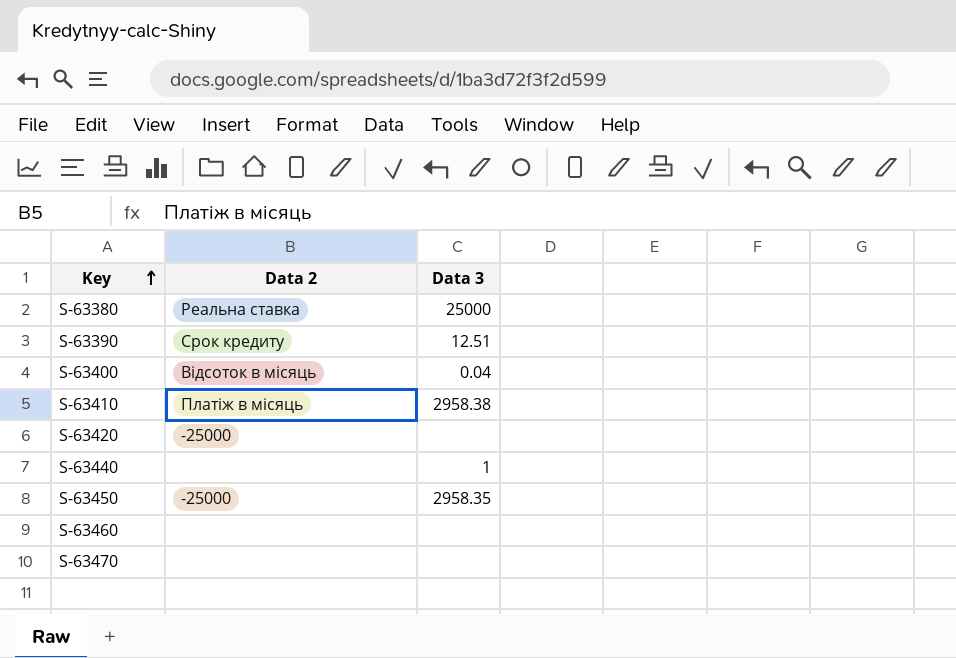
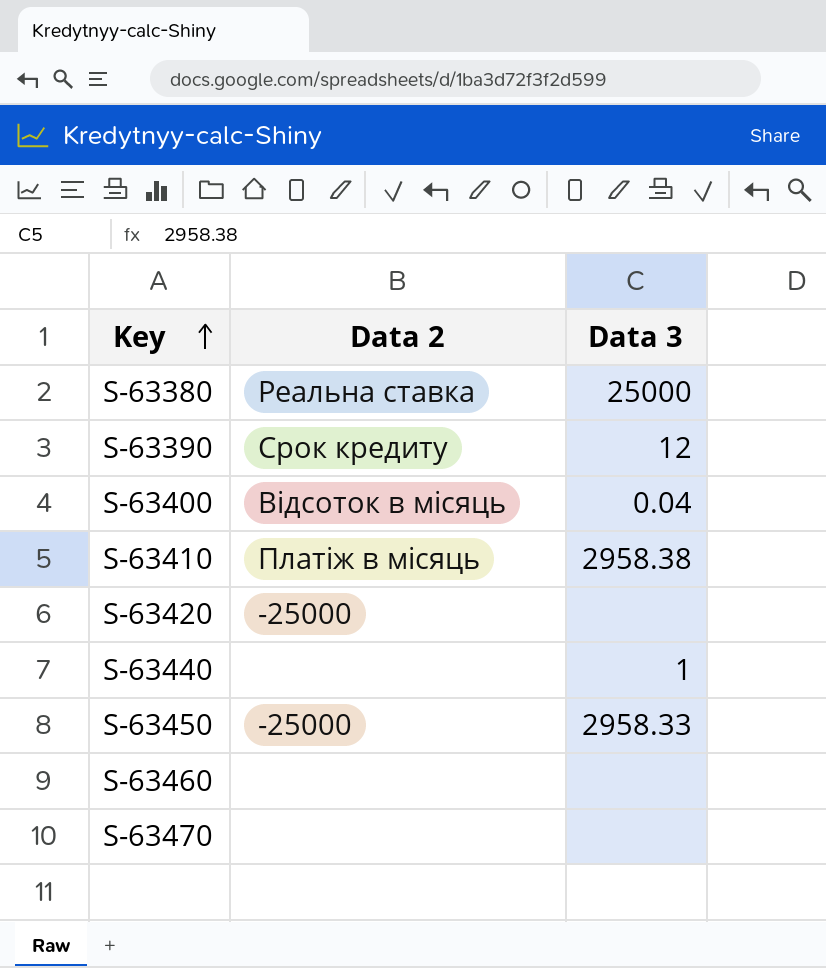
S-63390 | Data 3: 12.51 -> 12
S-63450 | Data 3: 2958.35 -> 2958.33

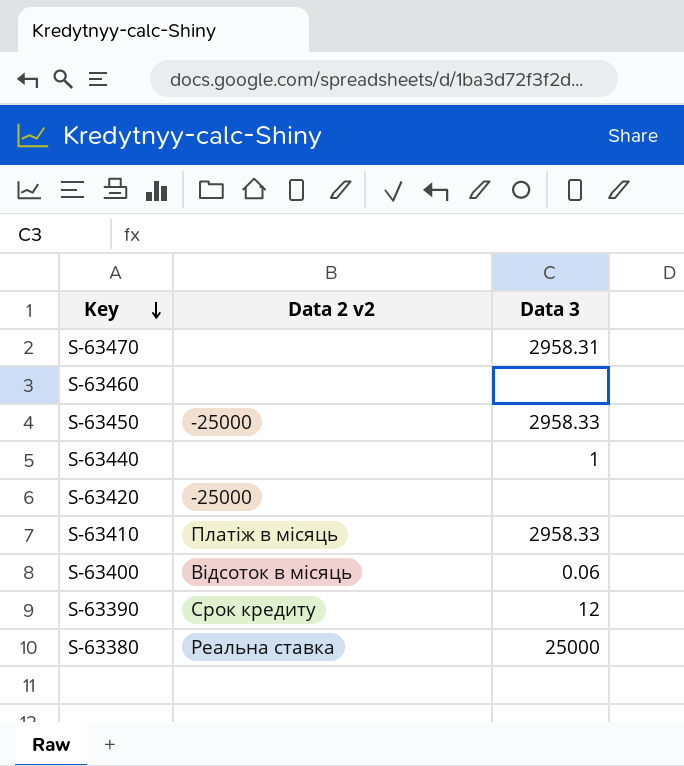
row order: Key ascending -> Key descending
column name: Data 2 -> Data 2 v2
S-63470 | Data 3: none -> 2958.31
S-63410 | Data 3: 2958.38 -> 2958.33
S-63400 | Data 3: 0.04 -> 0.06

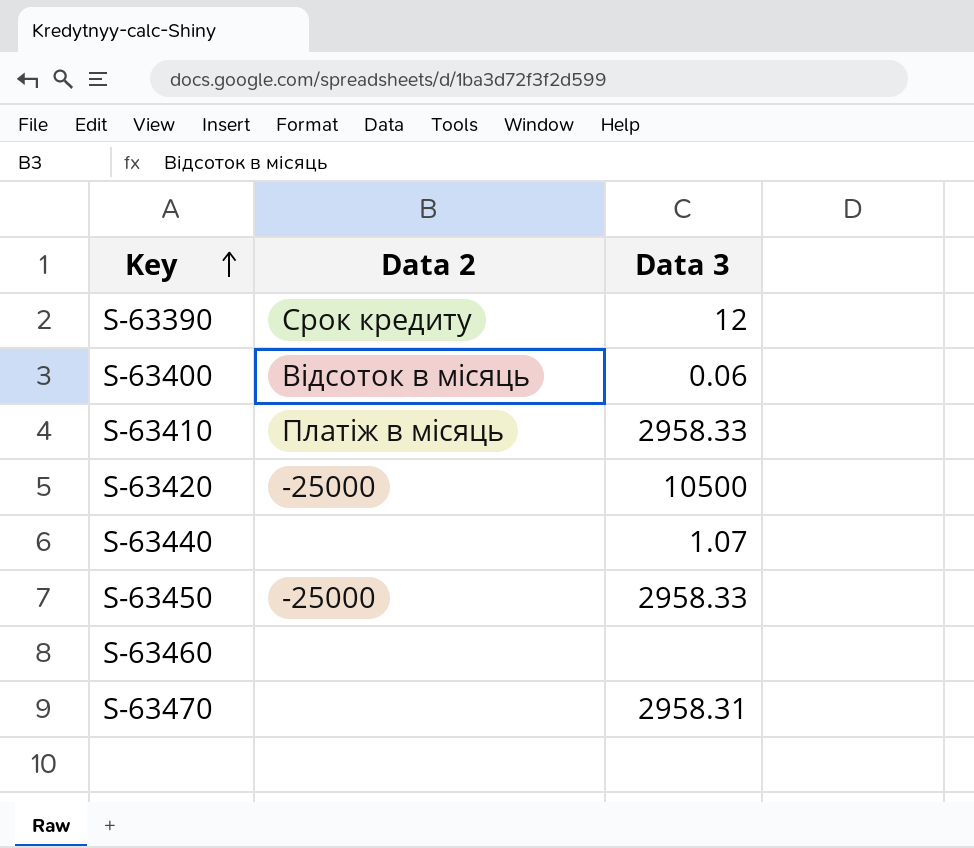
row order: Key descending -> Key ascending
column name: Data 2 v2 -> Data 2
row S-63380: Реальна ставка | 25000 -> none
S-63420 | Data 3: none -> 10500
S-63440 | Data 3: 1 -> 1.07

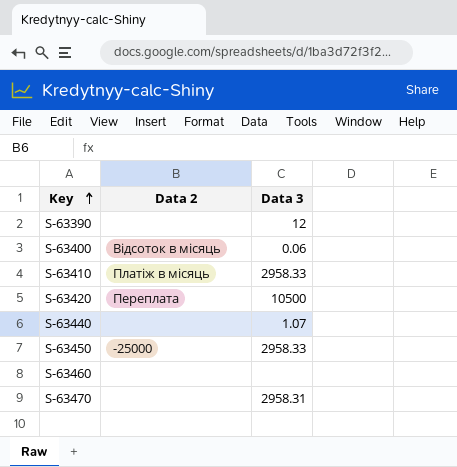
S-63390 | Data 2: Срок кредиту -> none
S-63420 | Data 2: -25000 -> Переплата

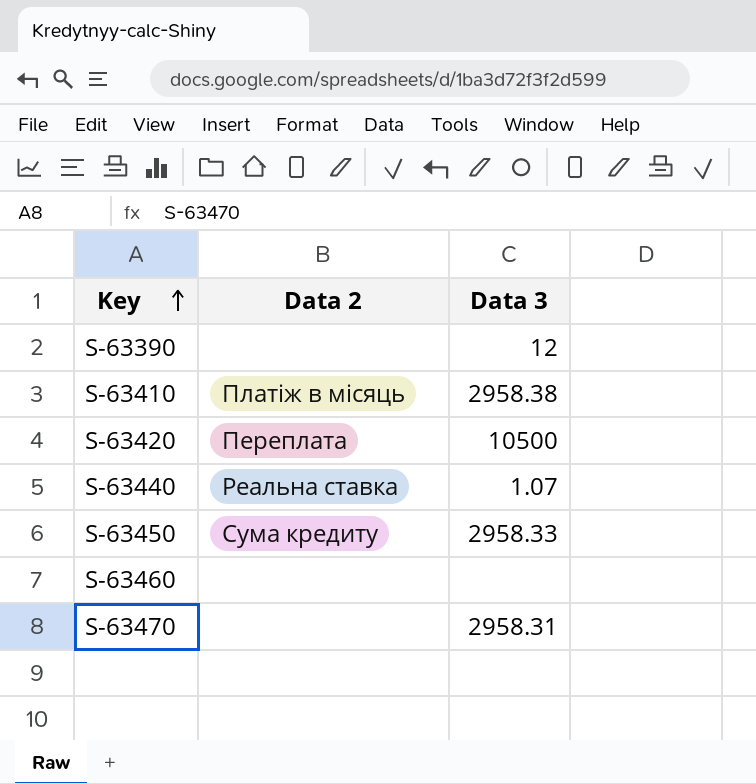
row S-63400: Відсоток в місяць | 0.06 -> none
S-63410 | Data 3: 2958.33 -> 2958.38
S-63440 | Data 2: none -> Реальна ставка
S-63450 | Data 2: -25000 -> Сума кредиту

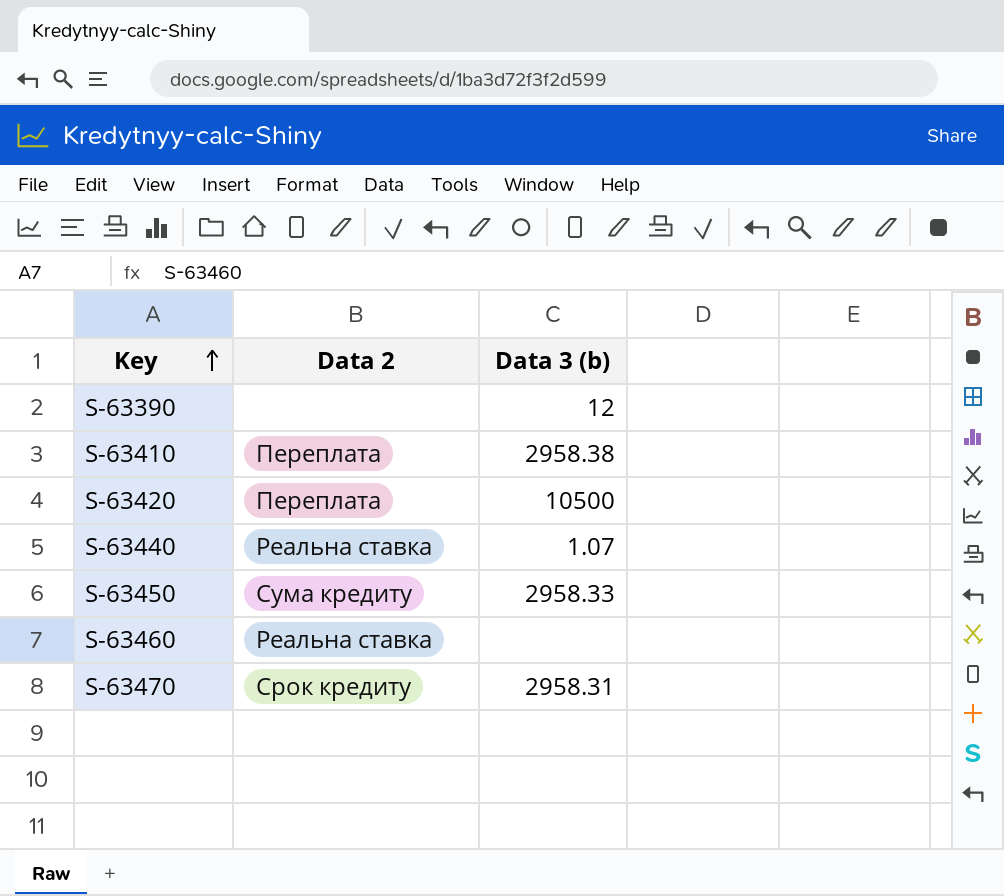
column name: Data 3 -> Data 3 (b)
S-63410 | Data 2: Платіж в місяць -> Переплата
S-63460 | Data 2: none -> Реальна ставка
S-63470 | Data 2: none -> Срок кредиту

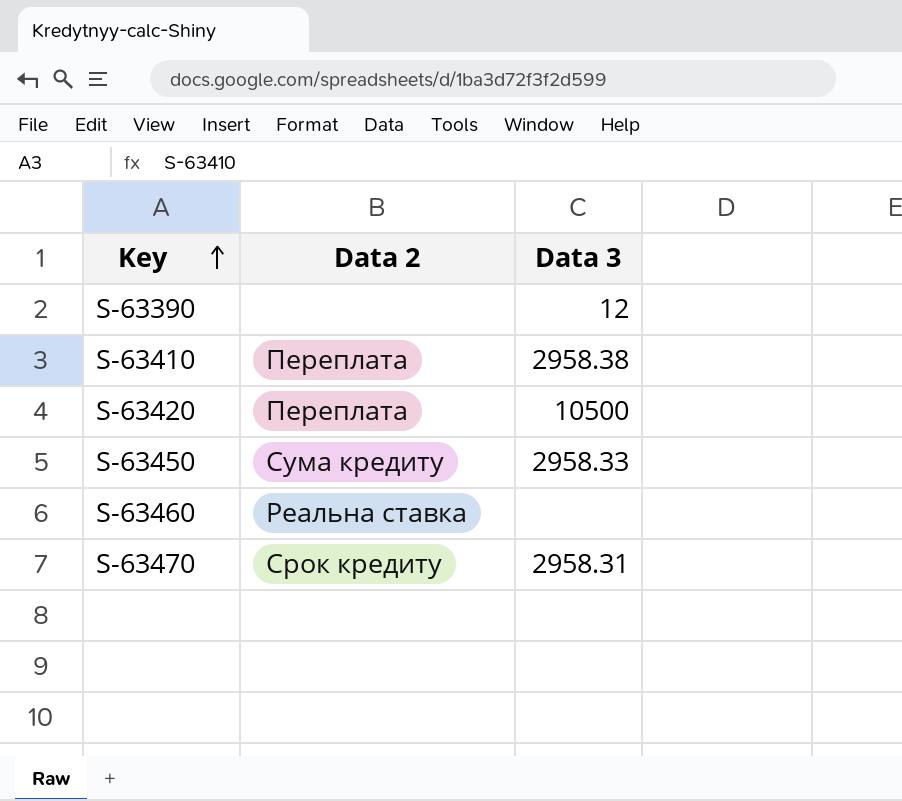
column name: Data 3 (b) -> Data 3
row S-63440: Реальна ставка | 1.07 -> none

